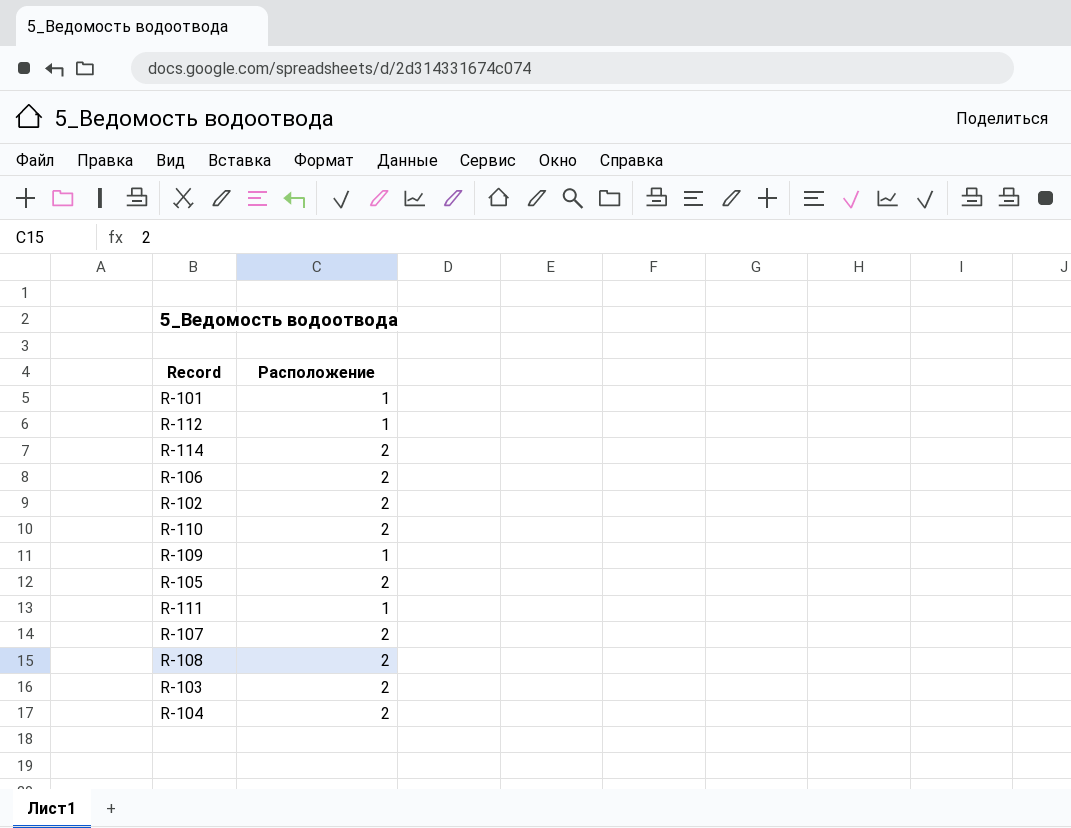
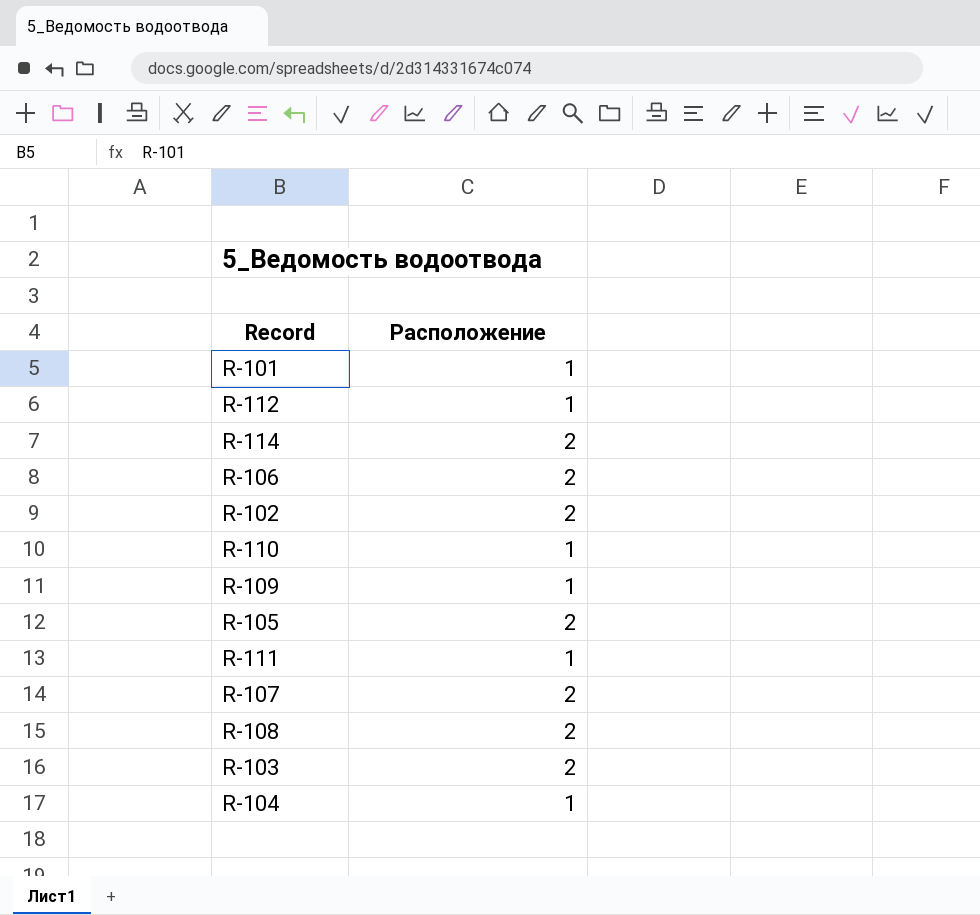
R-110 | Расположение: 2 -> 1
R-104 | Расположение: 2 -> 1

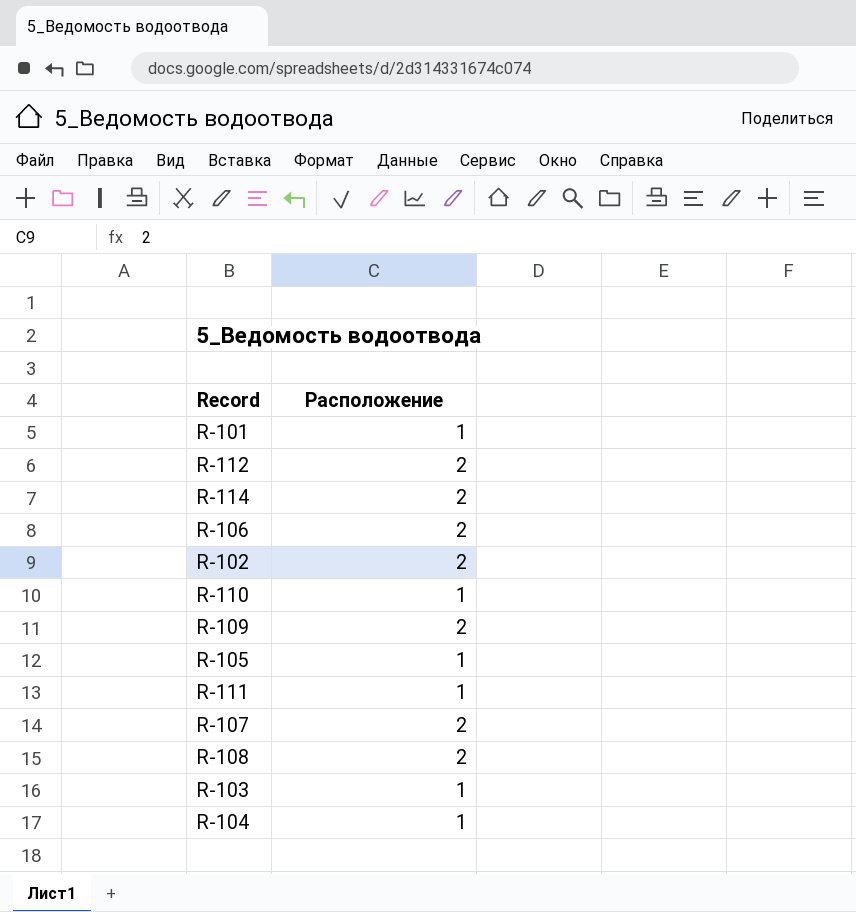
R-112 | Расположение: 1 -> 2
R-109 | Расположение: 1 -> 2
R-105 | Расположение: 2 -> 1
R-103 | Расположение: 2 -> 1

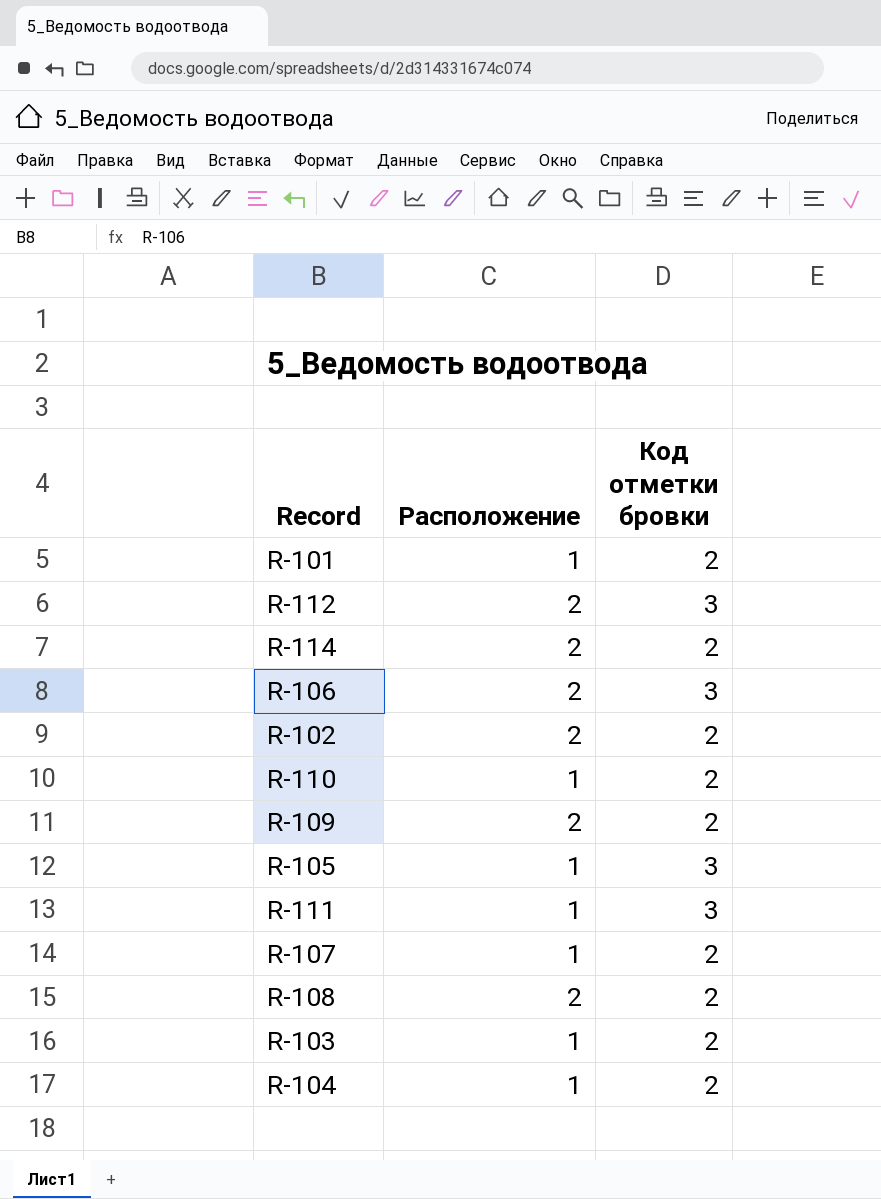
column Код отметки бровки | position: none -> 3
R-107 | Расположение: 2 -> 1

